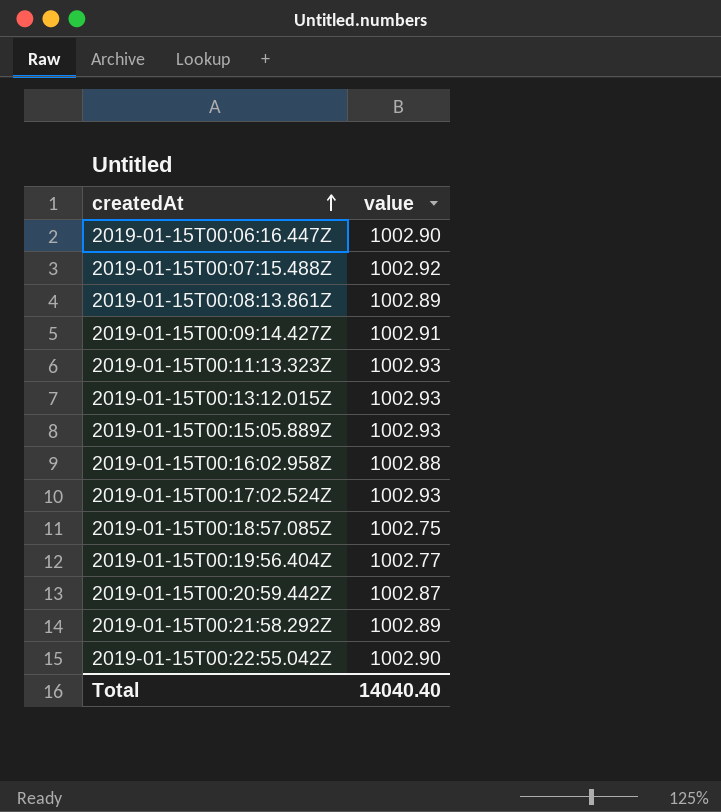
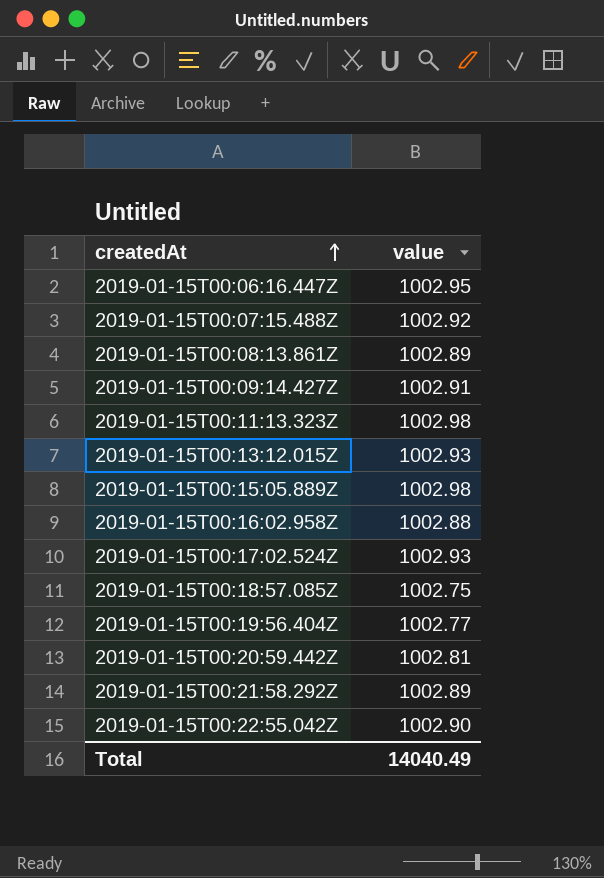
2019-01-15T00:06:16.447Z | value: 1002.90 -> 1002.95
2019-01-15T00:11:13.323Z | value: 1002.93 -> 1002.98
2019-01-15T00:15:05.889Z | value: 1002.93 -> 1002.98
2019-01-15T00:20:59.442Z | value: 1002.87 -> 1002.81
Total | value: 14040.40 -> 14040.49

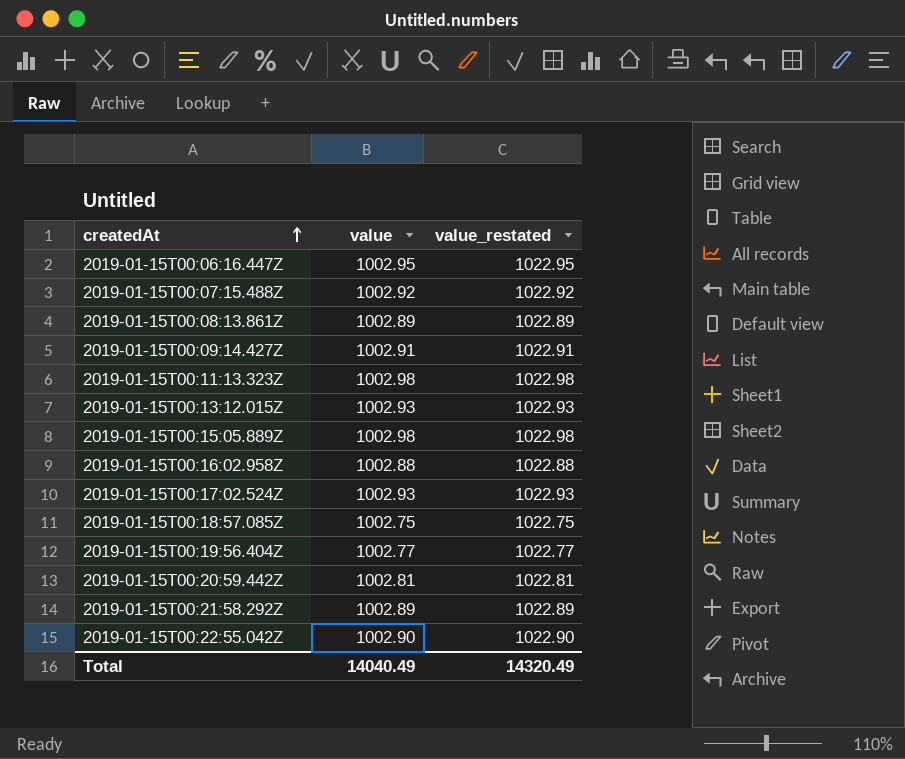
column value_restated | formula: none -> [value] + 20

